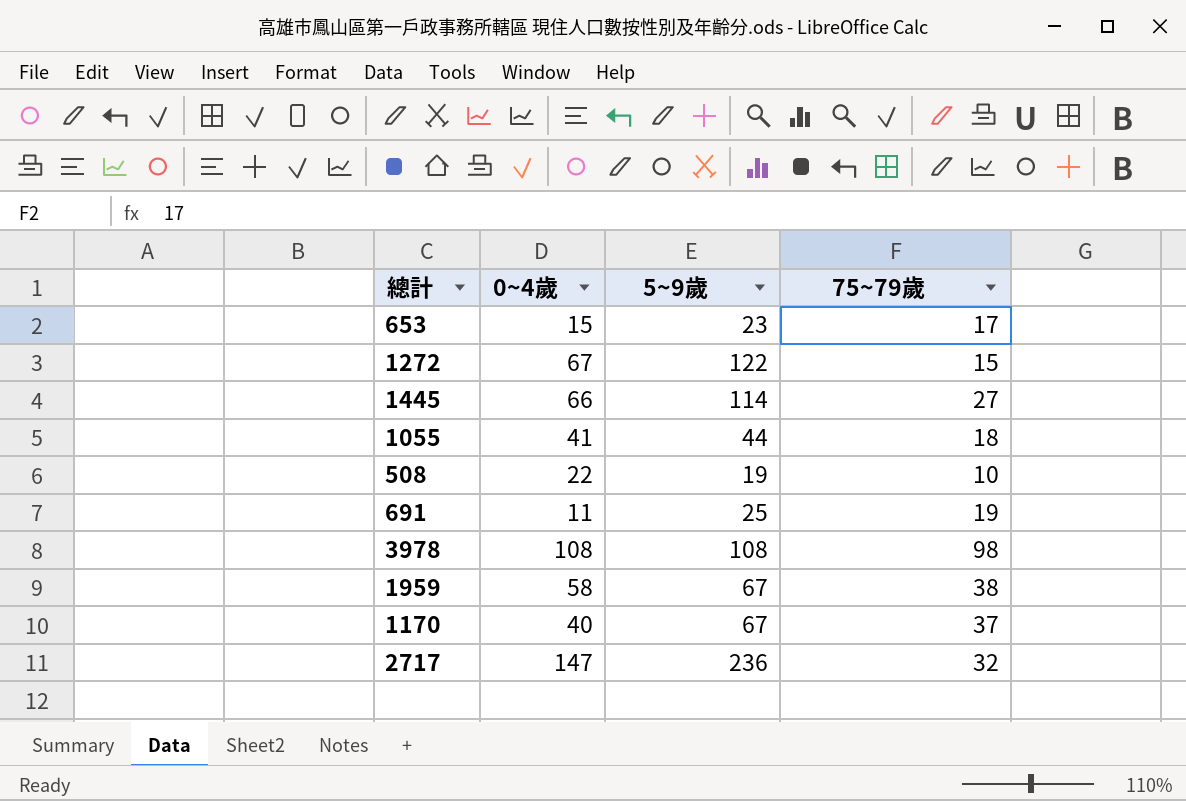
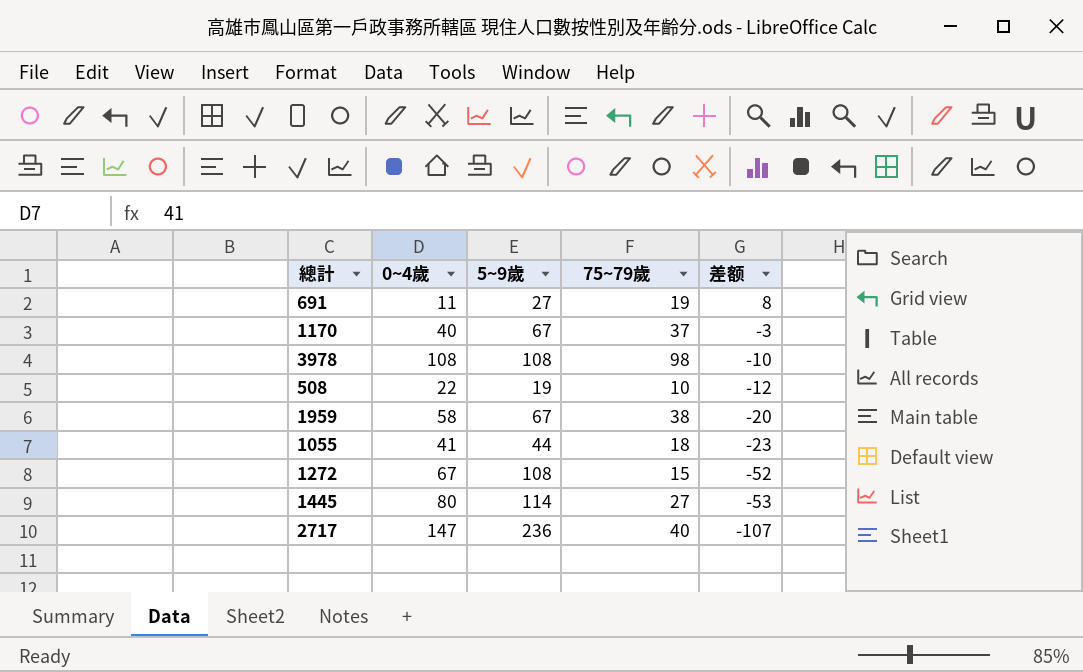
row order: none -> 差额 descending
column 差额 | formula: none -> [75~79歲] - [0~4歲]
row 653: 15 | 23 | 17 -> none
691 | 5~9歲: 25 -> 27
1272 | 5~9歲: 122 -> 108
1445 | 0~4歲: 66 -> 80
2717 | 75~79歲: 32 -> 40

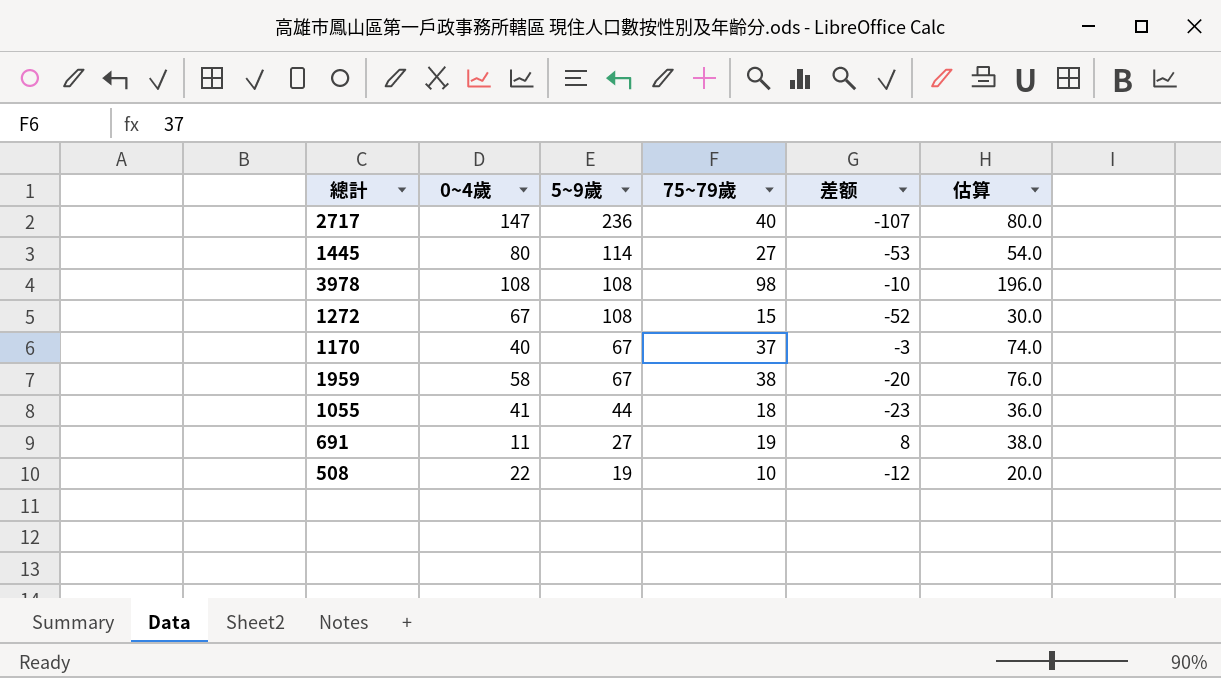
row order: 差额 descending -> 5~9歲 descending
column 估算 | formula: none -> [75~79歲] * 2

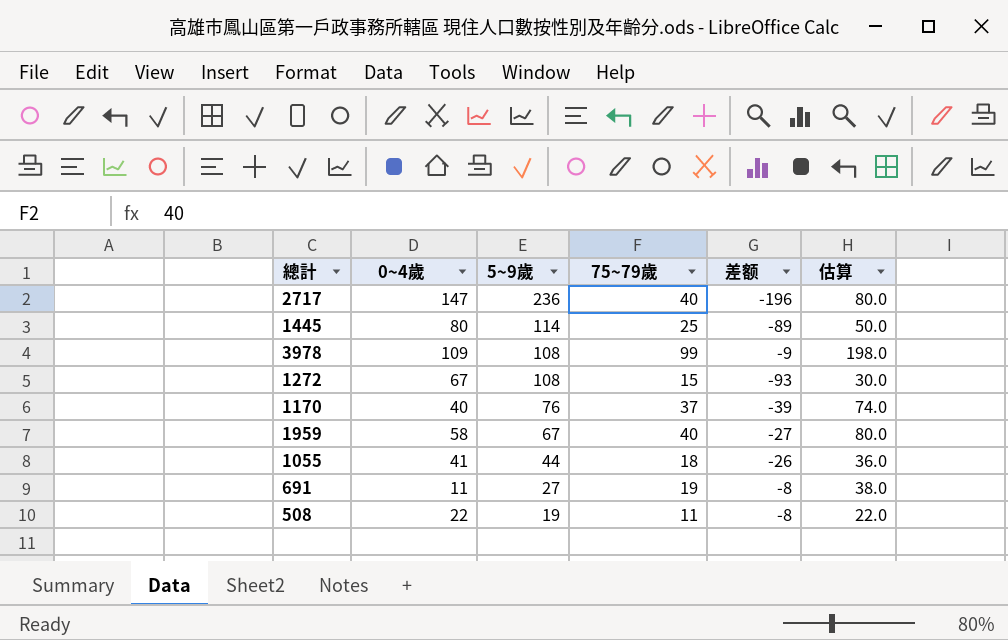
column 差额 | formula: [75~79歲] - [0~4歲] -> [75~79歲] - [5~9歲]
1445 | 75~79歲: 27 -> 25
1445 | 估算: 54.0 -> 50.0
3978 | 0~4歲: 108 -> 109
3978 | 75~79歲: 98 -> 99
3978 | 估算: 196.0 -> 198.0
1170 | 5~9歲: 67 -> 76
1959 | 75~79歲: 38 -> 40
1959 | 估算: 76.0 -> 80.0
508 | 75~79歲: 10 -> 11
508 | 估算: 20.0 -> 22.0

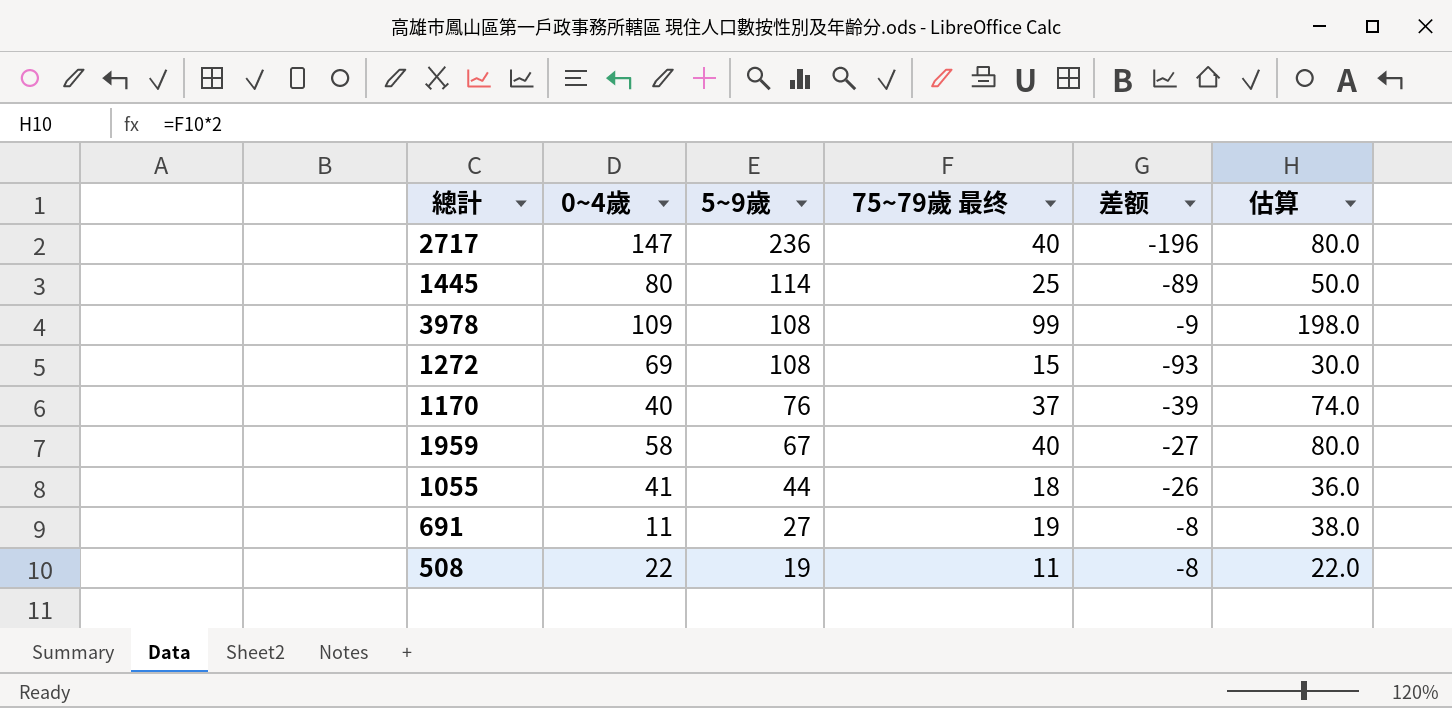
column name: 75~79歲 -> 75~79歲 最终
1272 | 0~4歲: 67 -> 69

